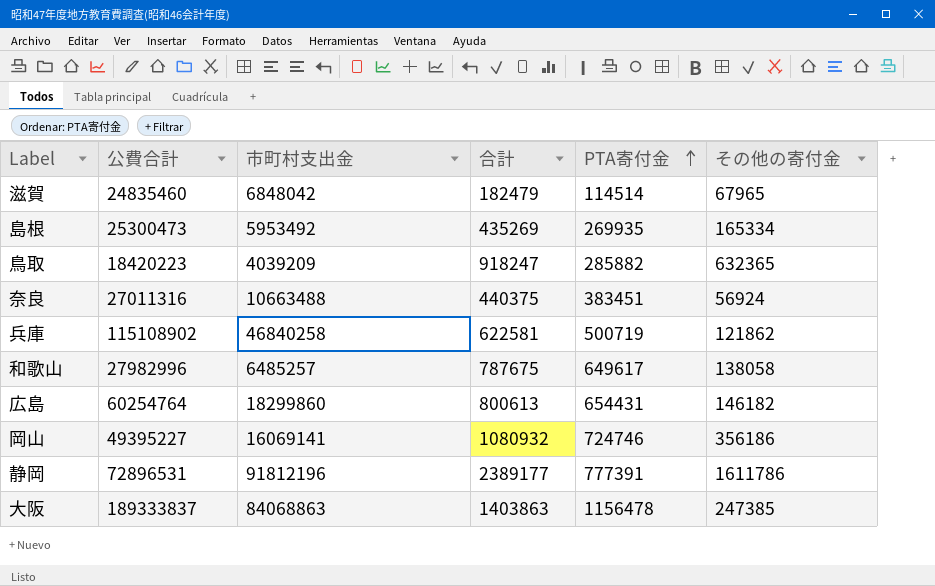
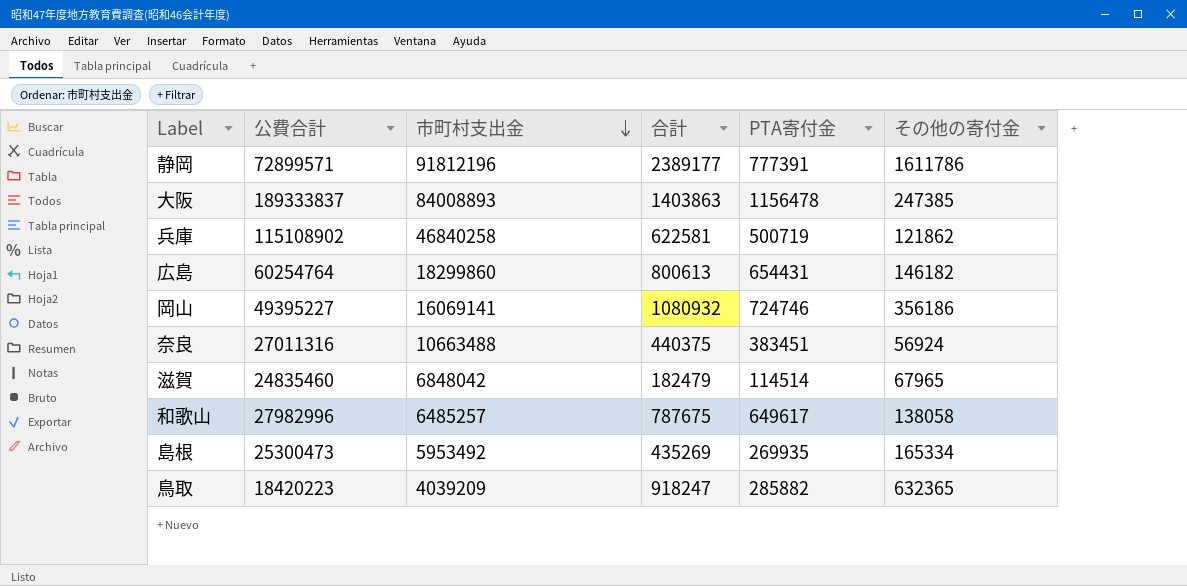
row order: PTA寄付金 ascending -> 市町村支出金 descending
静岡 | 公費合計: 72896531 -> 72899571
大阪 | 市町村支出金: 84068863 -> 84008893

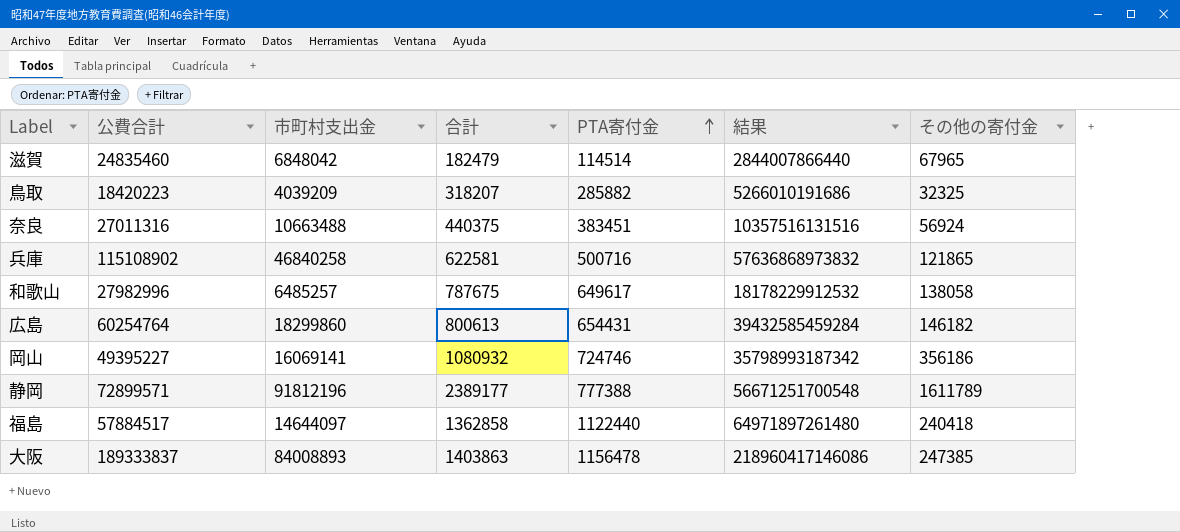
row order: 市町村支出金 descending -> PTA寄付金 ascending
column 結果 | formula: none -> [公費合計] * [PTA寄付金]
row 島根: 25300473 | 5953492 | 435269 | 269935 | 165334 -> none
鳥取 | 合計: 918247 -> 318207
鳥取 | その他の寄付金: 632365 -> 32325
兵庫 | PTA寄付金: 500719 -> 500716
兵庫 | その他の寄付金: 121862 -> 121865
静岡 | PTA寄付金: 777391 -> 777388
静岡 | その他の寄付金: 1611786 -> 1611789
row 福島: none -> 57884517 | 14644097 | 1362858 | 1122440 | 64971897261480 | 240418

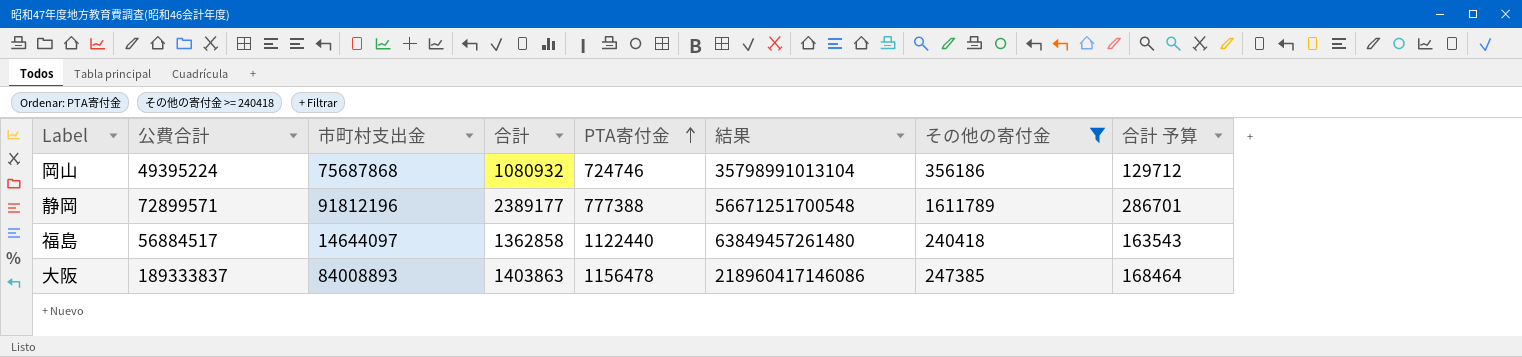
filter: none -> その他の寄付金 >= 240418
column 合計 予算 | formula: none -> [合計] * 0.12
岡山 | 公費合計: 49395227 -> 49395224
岡山 | 市町村支出金: 16069141 -> 75687868
岡山 | 結果: 35798993187342 -> 35798991013104
福島 | 公費合計: 57884517 -> 56884517
福島 | 結果: 64971897261480 -> 63849457261480

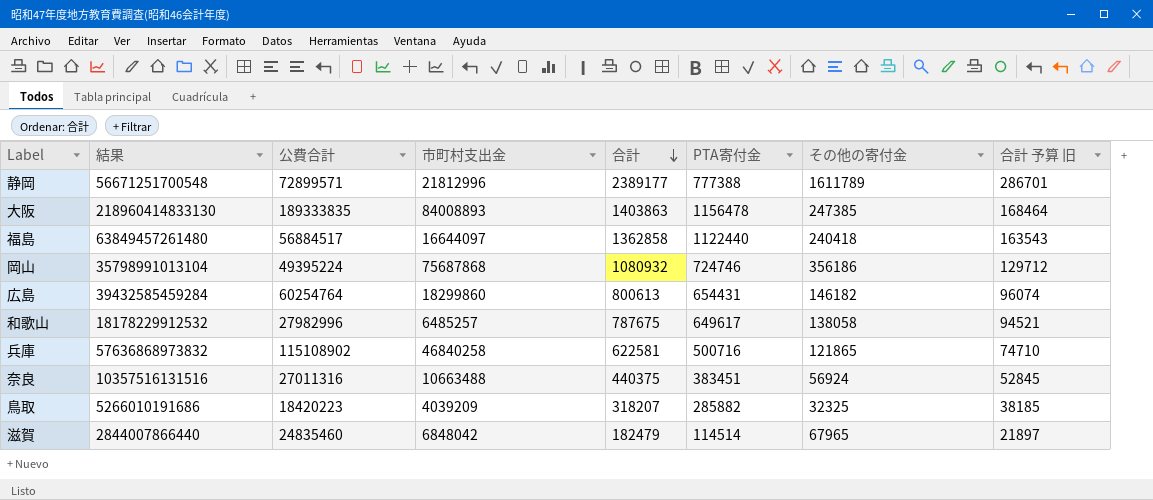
filter: その他の寄付金 >= 240418 -> none
row order: PTA寄付金 ascending -> 合計 descending
column 結果 | position: 6 -> 2
column name: 合計 予算 -> 合計 予算 旧
静岡 | 市町村支出金: 91812196 -> 21812996
大阪 | 結果: 218960417146086 -> 218960414833130
大阪 | 公費合計: 189333837 -> 189333835
福島 | 市町村支出金: 14644097 -> 16644097

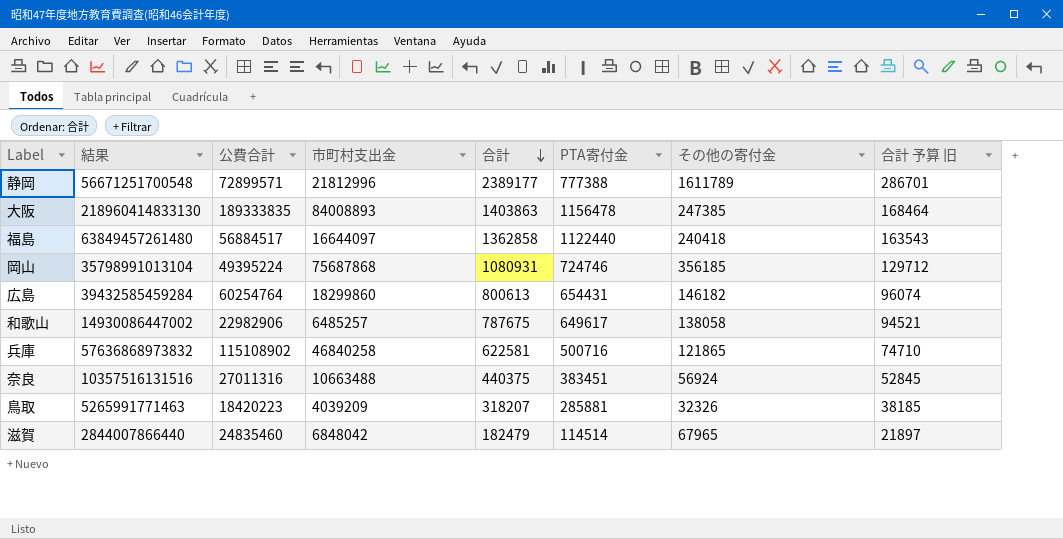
岡山 | 合計: 1080932 -> 1080931
岡山 | その他の寄付金: 356186 -> 356185
和歌山 | 結果: 18178229912532 -> 14930086447002
和歌山 | 公費合計: 27982996 -> 22982906
鳥取 | 結果: 5266010191686 -> 5265991771463
鳥取 | PTA寄付金: 285882 -> 285881
鳥取 | その他の寄付金: 32325 -> 32326

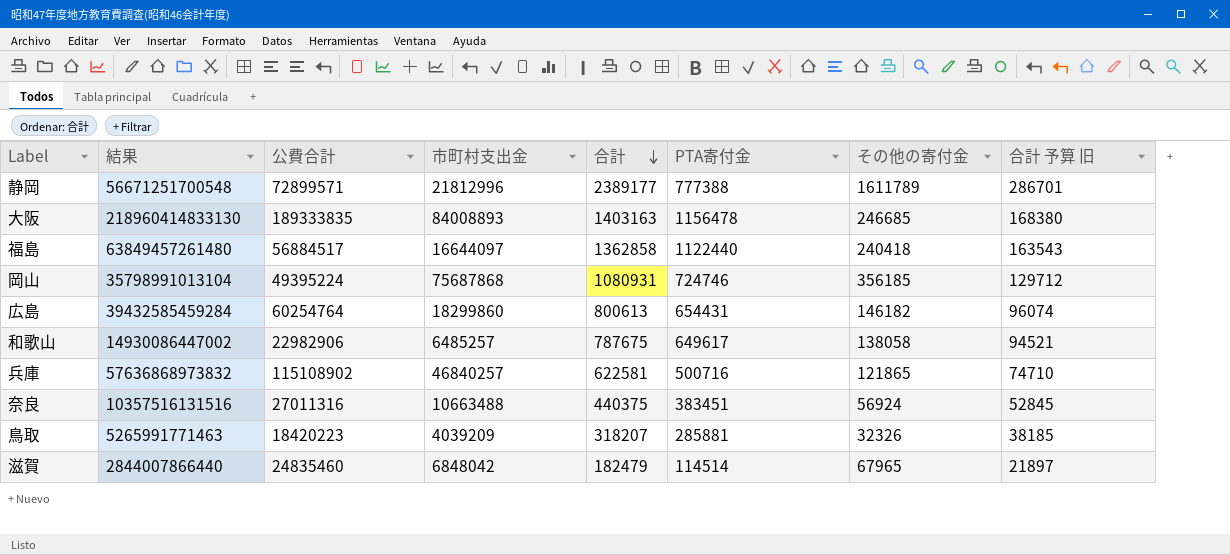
大阪 | 合計: 1403863 -> 1403163
大阪 | その他の寄付金: 247385 -> 246685
大阪 | 合計 予算 旧: 168464 -> 168380
兵庫 | 市町村支出金: 46840258 -> 46840257

